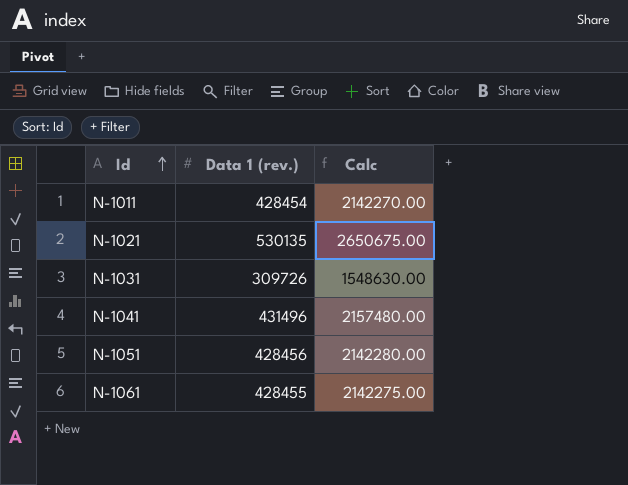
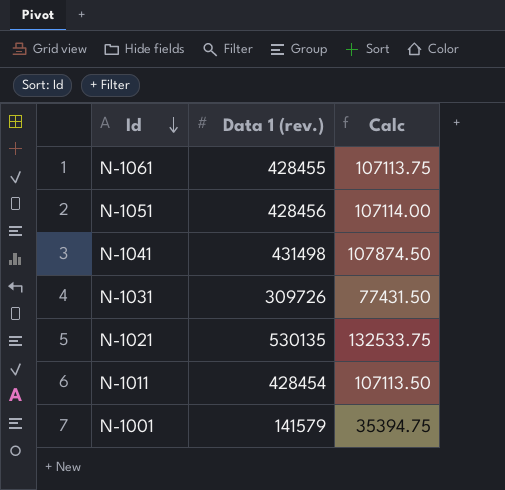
row order: Id ascending -> Id descending
column Calc | formula: [Data 1 (rev.)] * 5 -> [Data 1 (rev.)] * 0.25
N-1041 | Data 1 (rev.): 431496 -> 431498
row N-1001: none -> 141579 | 35394.75

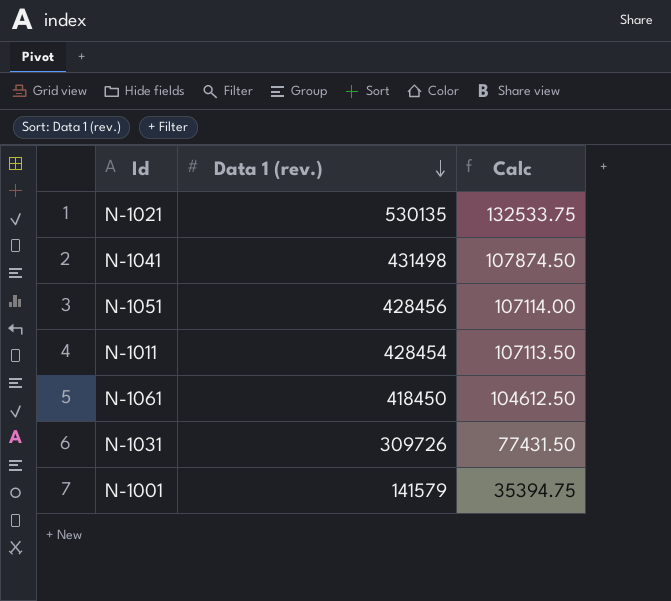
row order: Id descending -> Data 1 (rev.) descending
N-1061 | Data 1 (rev.): 428455 -> 418450
N-1061 | Calc: 107113.75 -> 104612.50

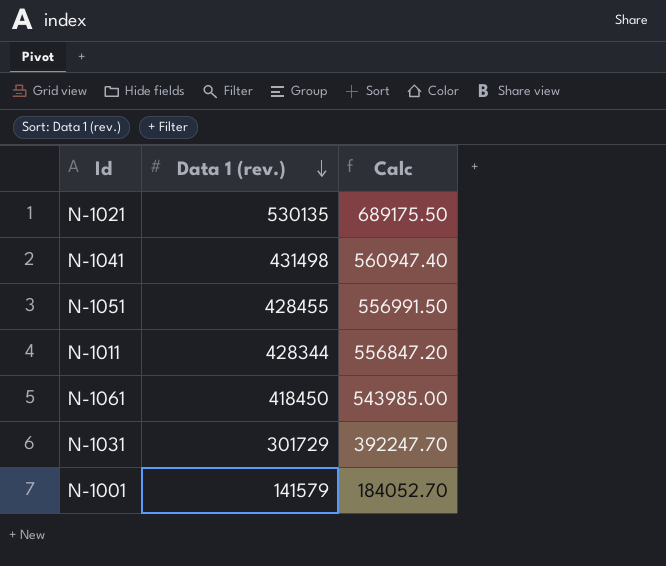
column Calc | formula: [Data 1 (rev.)] * 0.25 -> [Data 1 (rev.)] * 1.3
N-1051 | Data 1 (rev.): 428456 -> 428455
N-1011 | Data 1 (rev.): 428454 -> 428344
N-1031 | Data 1 (rev.): 309726 -> 301729

